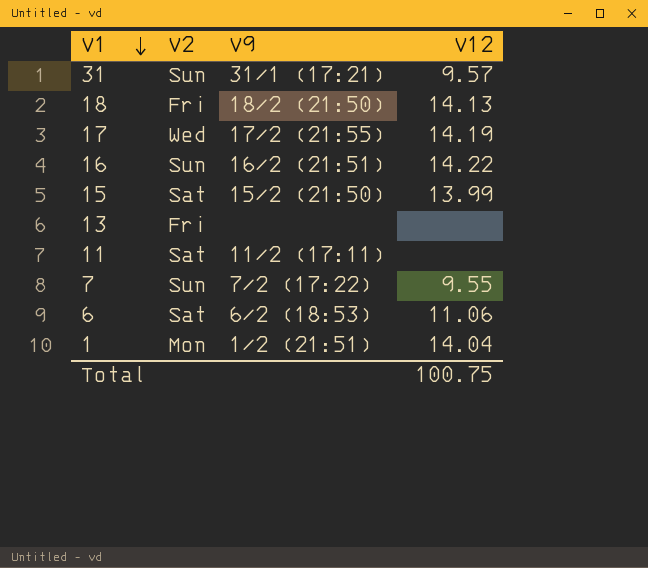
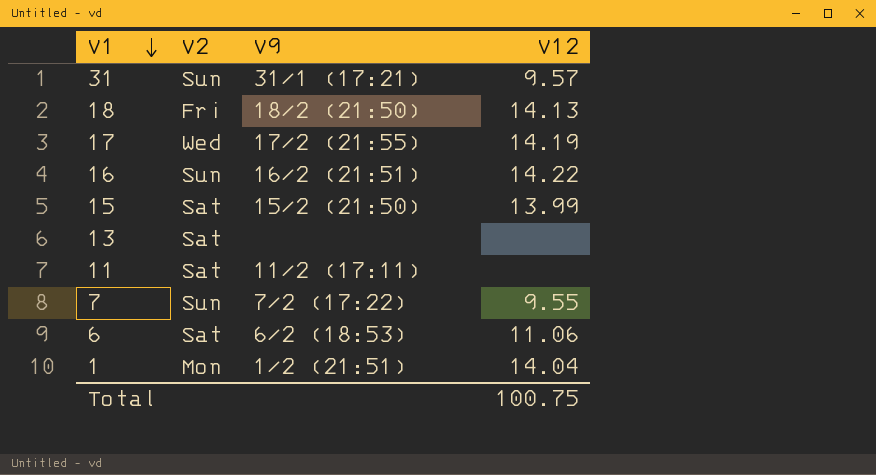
13 | V2: Fri -> Sat

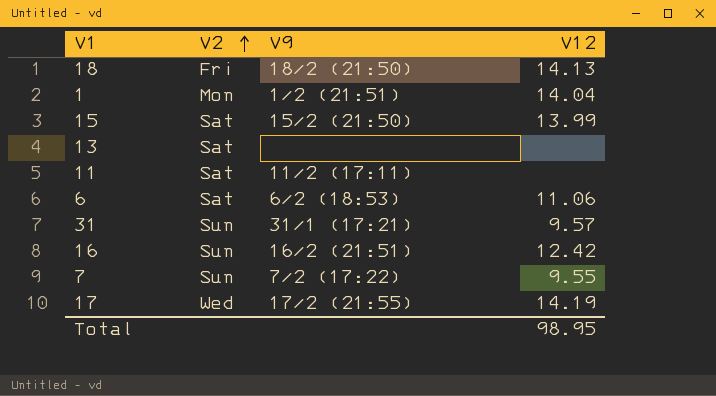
row order: V1 descending -> V2 ascending
16 | V12: 14.22 -> 12.42
Total | V12: 100.75 -> 98.95

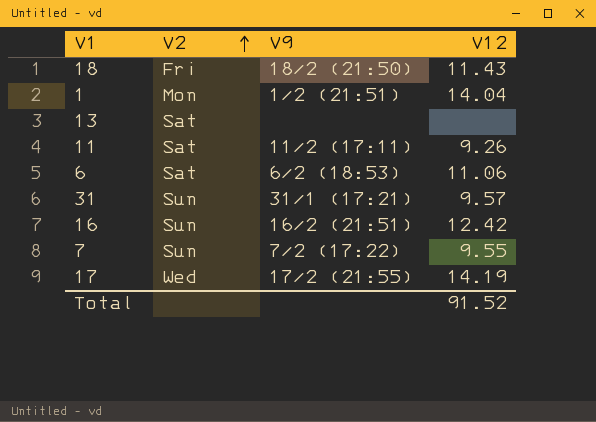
row 15: Sat | 15/2 (21:50) | 13.99 -> none
18 | V12: 14.13 -> 11.43
11 | V12: none -> 9.26
Total | V12: 98.95 -> 91.52

